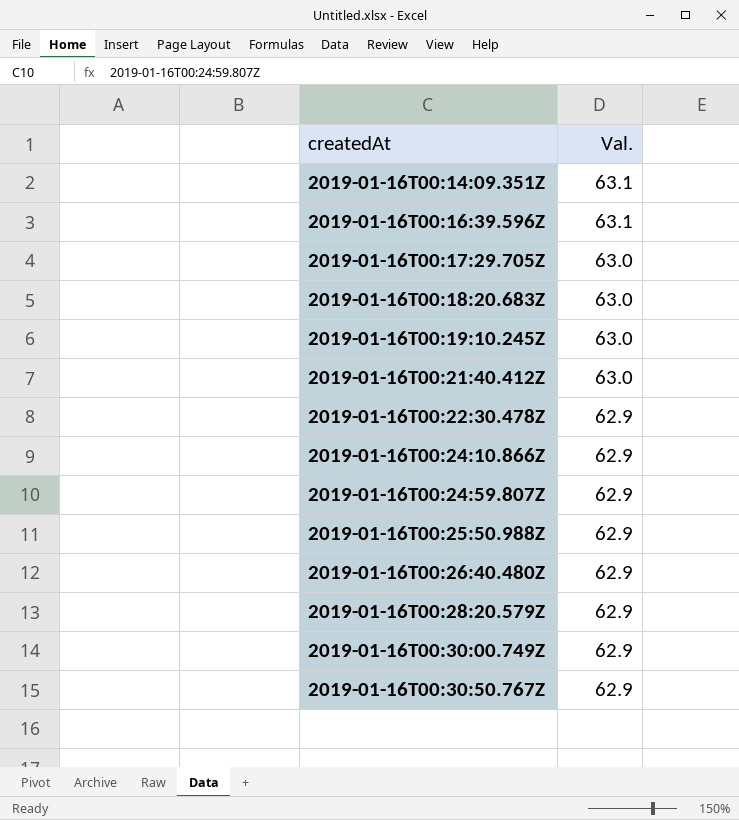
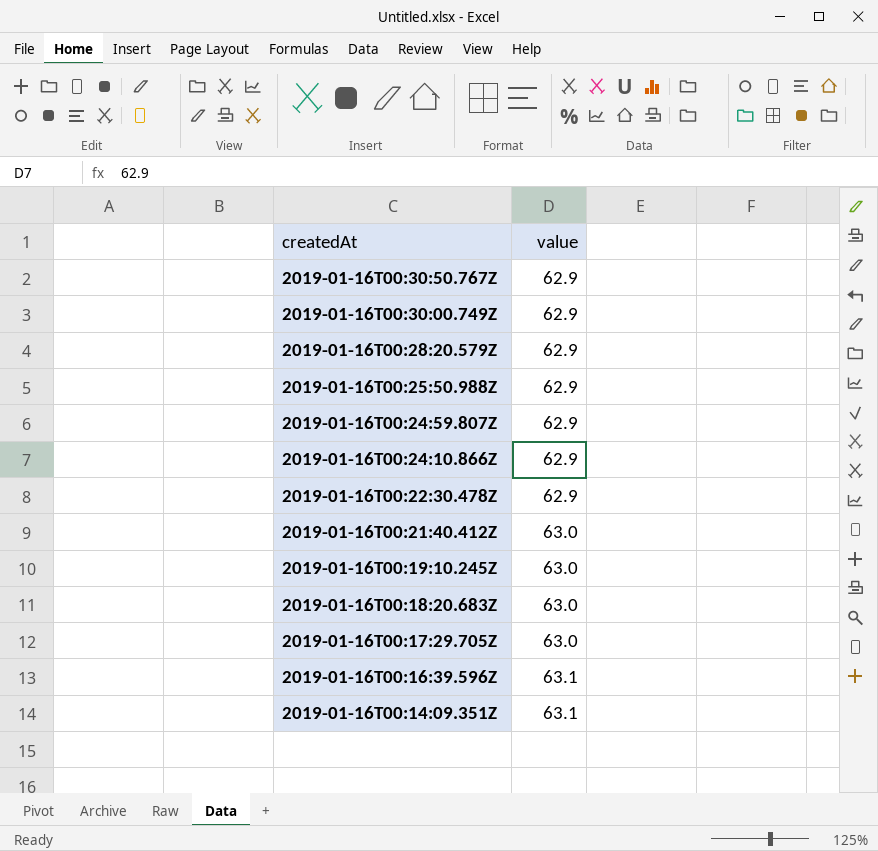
row order: createdAt ascending -> createdAt descending
column name: Val. -> value
row 2019-01-16T00:26:40.480Z: 62.9 -> none

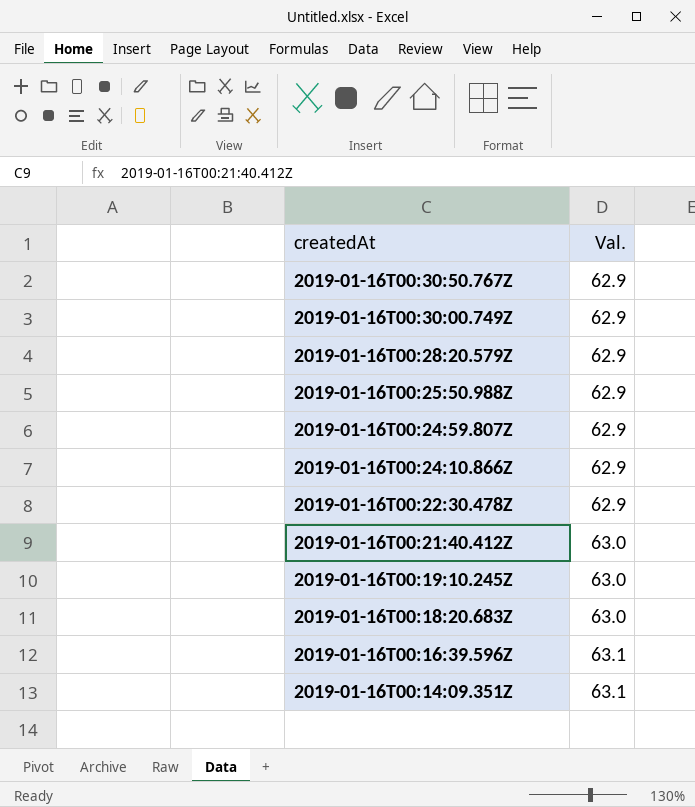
column name: value -> Val.
row 2019-01-16T00:17:29.705Z: 63.0 -> none

